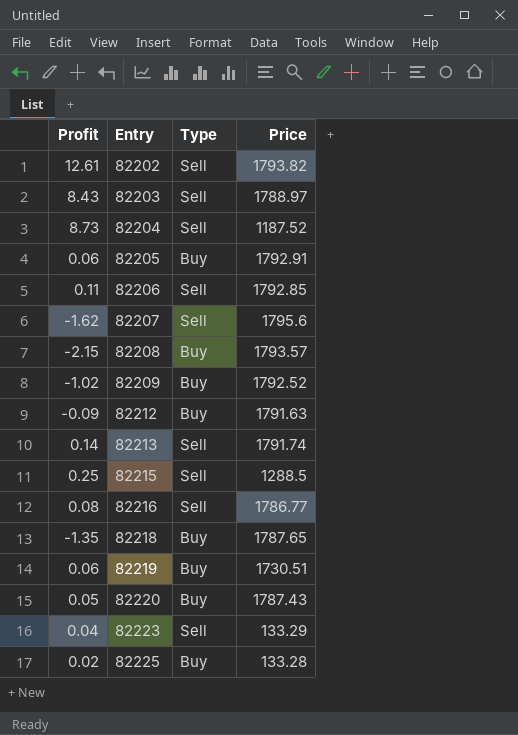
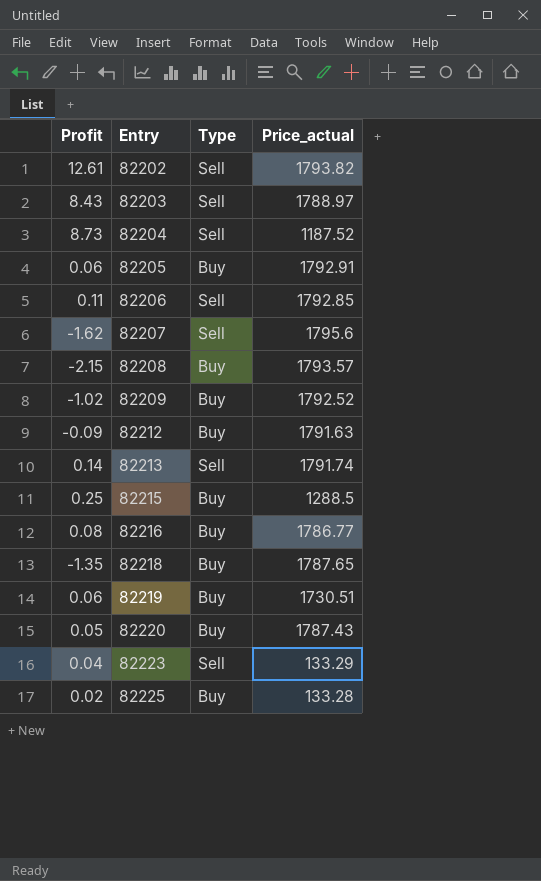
column name: Price -> Price_actual
82215 | Type: Sell -> Buy
82216 | Type: Sell -> Buy

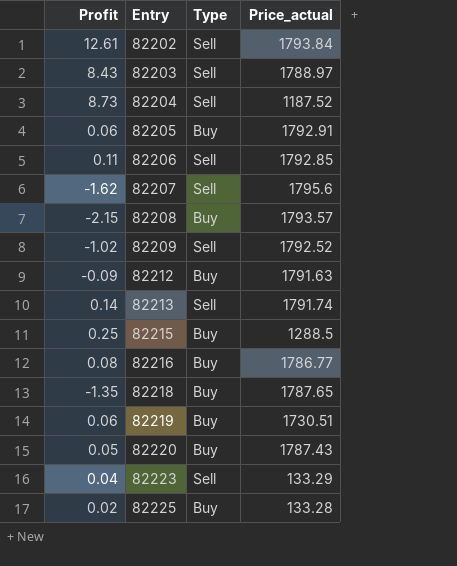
82202 | Price_actual: 1793.82 -> 1793.84
82209 | Type: Buy -> Sell

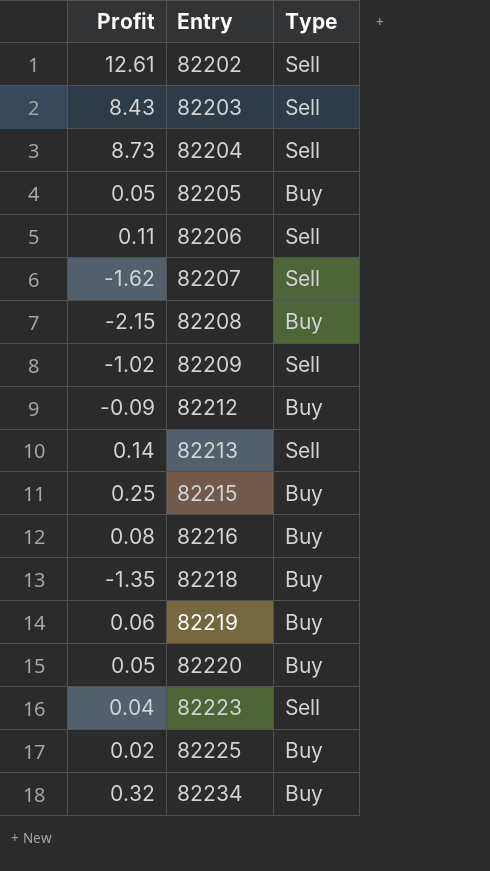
column Price_actual | position: 4 -> none
82205 | Profit: 0.06 -> 0.05
row 82234: none -> 0.32 | Buy

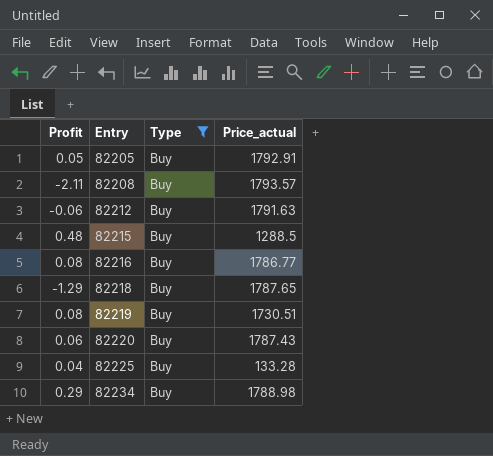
filter: none -> Type = Buy
column Price_actual | position: none -> 4
82208 | Profit: -2.15 -> -2.11
82212 | Profit: -0.09 -> -0.06
82215 | Profit: 0.25 -> 0.48
82218 | Profit: -1.35 -> -1.29
82219 | Profit: 0.06 -> 0.08
82220 | Profit: 0.05 -> 0.06
82225 | Profit: 0.02 -> 0.04
82234 | Profit: 0.32 -> 0.29

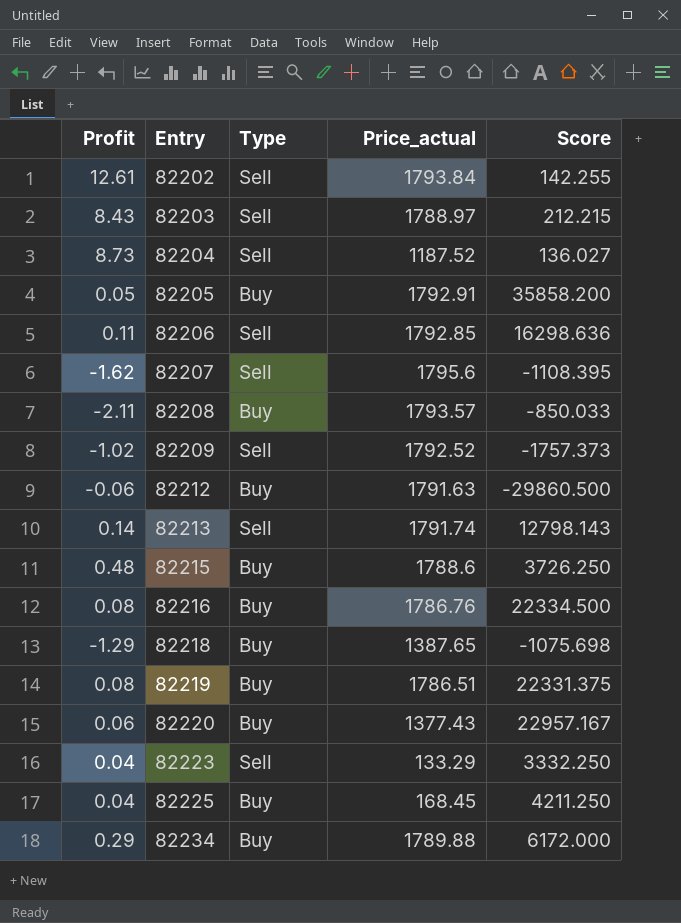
filter: Type = Buy -> none
column Score | formula: none -> [Price_actual] / [Profit]
82215 | Price_actual: 1288.5 -> 1788.6
82216 | Price_actual: 1786.77 -> 1786.76
82218 | Price_actual: 1787.65 -> 1387.65
82219 | Price_actual: 1730.51 -> 1786.51
82220 | Price_actual: 1787.43 -> 1377.43
82225 | Price_actual: 133.28 -> 168.45
82234 | Price_actual: 1788.98 -> 1789.88

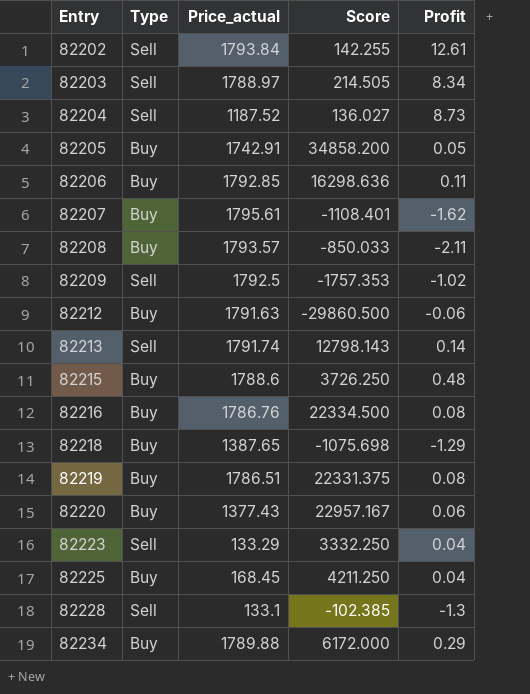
column Profit | position: 1 -> 5
82203 | Score: 212.215 -> 214.505
82203 | Profit: 8.43 -> 8.34
82205 | Price_actual: 1792.91 -> 1742.91
82205 | Score: 35858.200 -> 34858.200
82206 | Type: Sell -> Buy
82207 | Type: Sell -> Buy
82207 | Price_actual: 1795.6 -> 1795.61
82207 | Score: -1108.395 -> -1108.401
82209 | Price_actual: 1792.52 -> 1792.5
82209 | Score: -1757.373 -> -1757.353
row 82228: none -> Sell | 133.1 | -102.385 | -1.3

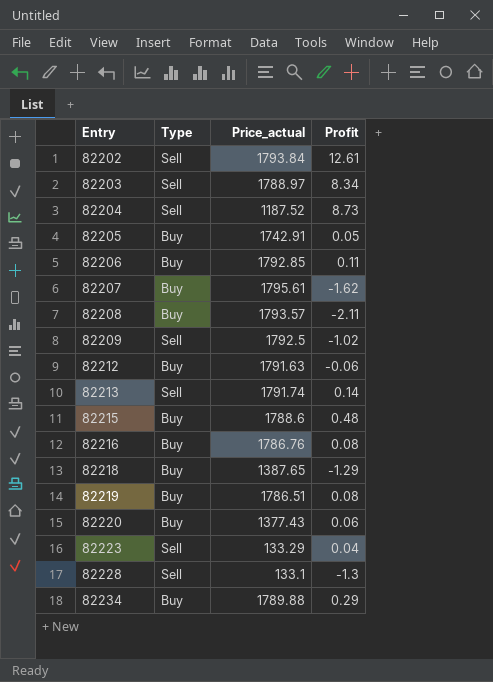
column Score | formula: [Price_actual] / [Profit] -> none
row 82225: Buy | 168.45 | 4211.250 | 0.04 -> none

